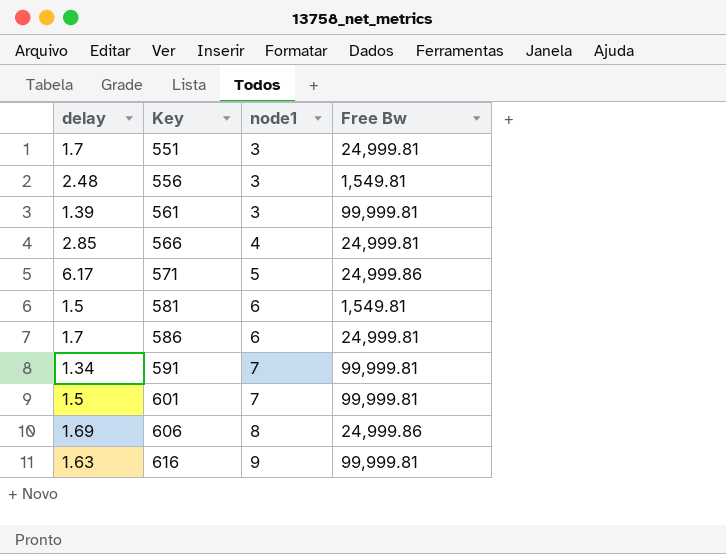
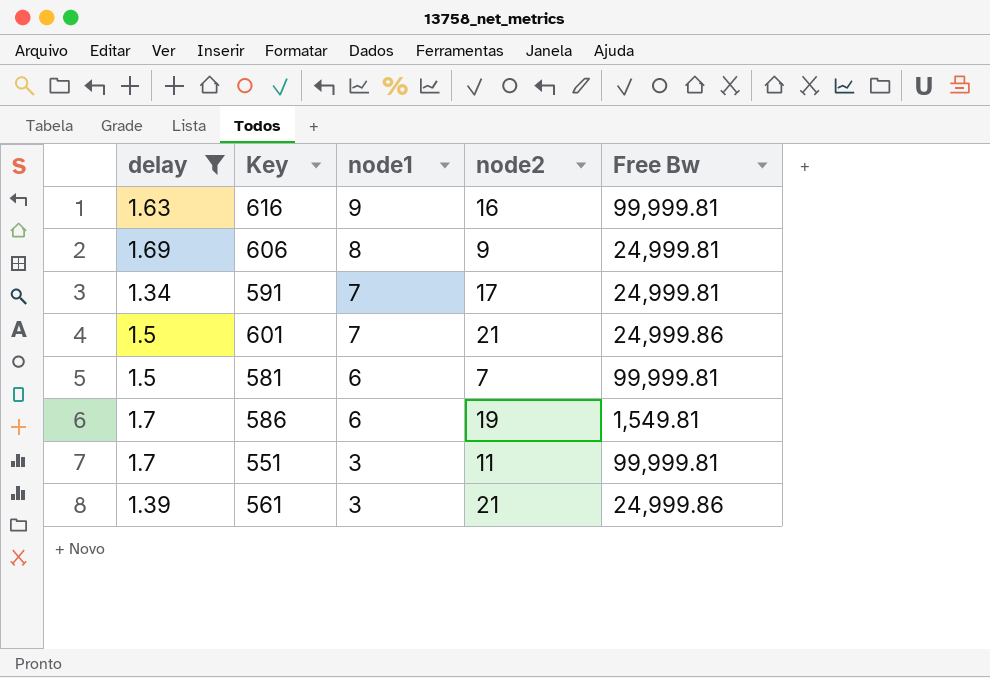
filter: none -> delay <= 1.7
row order: Key ascending -> node1 descending
column node2 | position: none -> 4
606 | Free Bw: 24,999.86 -> 24,999.81
591 | Free Bw: 99,999.81 -> 24,999.81
601 | Free Bw: 99,999.81 -> 24,999.86
581 | Free Bw: 1,549.81 -> 99,999.81
586 | Free Bw: 24,999.81 -> 1,549.81
551 | Free Bw: 24,999.81 -> 99,999.81
561 | Free Bw: 99,999.81 -> 24,999.86

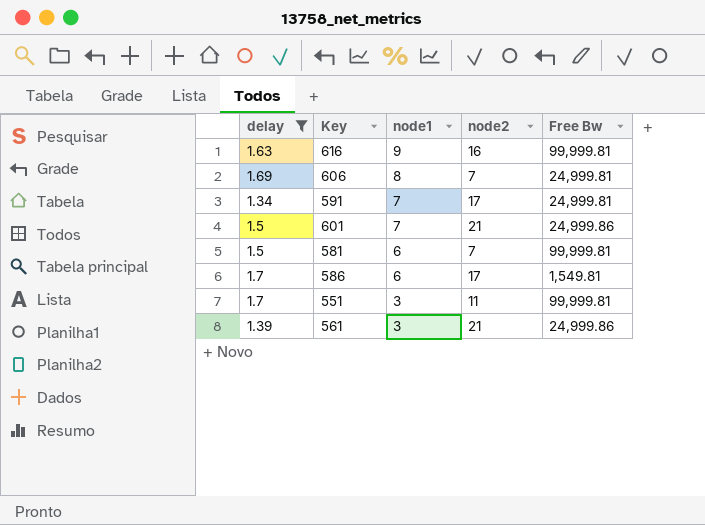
606 | node2: 9 -> 7
586 | node2: 19 -> 17

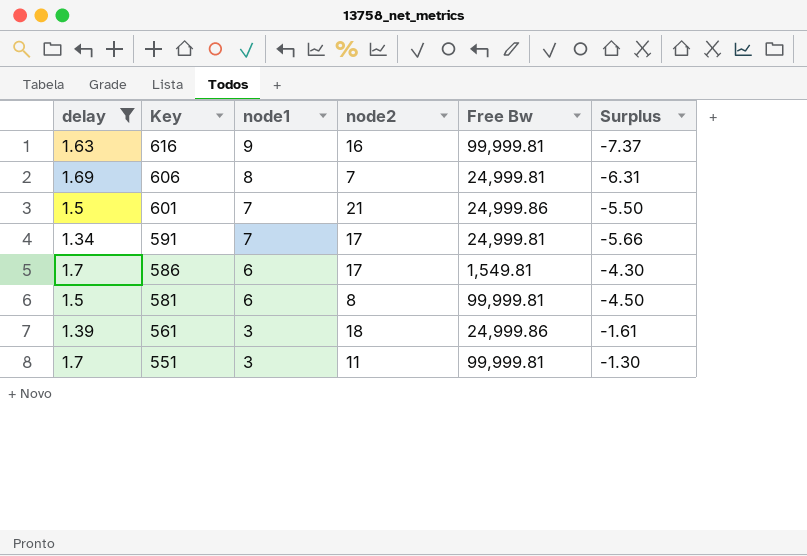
row order: node1 descending -> Key descending
column Surplus | formula: none -> [delay] - [node1]
581 | node2: 7 -> 8
561 | node2: 21 -> 18

